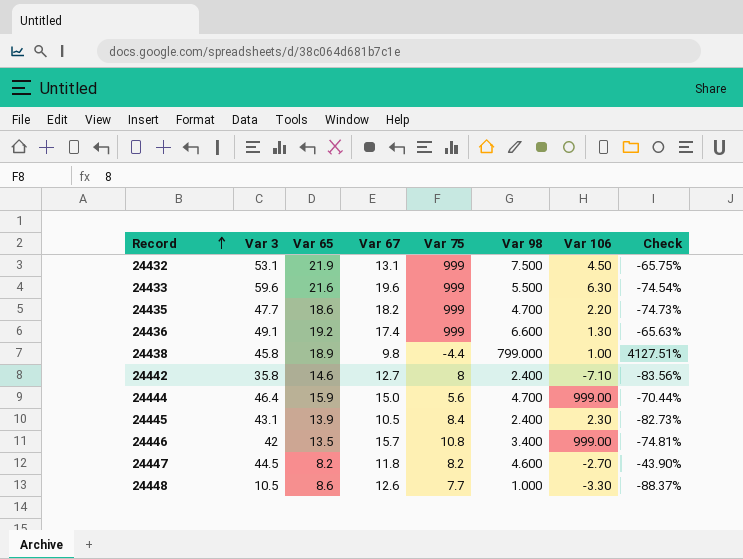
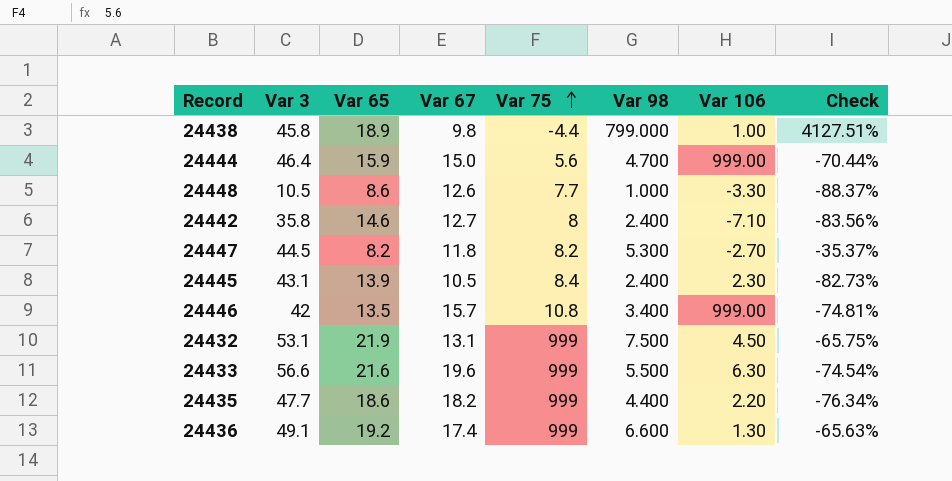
row order: Record ascending -> Var 75 ascending
24447 | Var 98: 4.600 -> 5.300
24447 | Check: -43.90% -> -35.37%
24433 | Var 3: 59.6 -> 56.6
24435 | Var 98: 4.700 -> 4.400
24435 | Check: -74.73% -> -76.34%

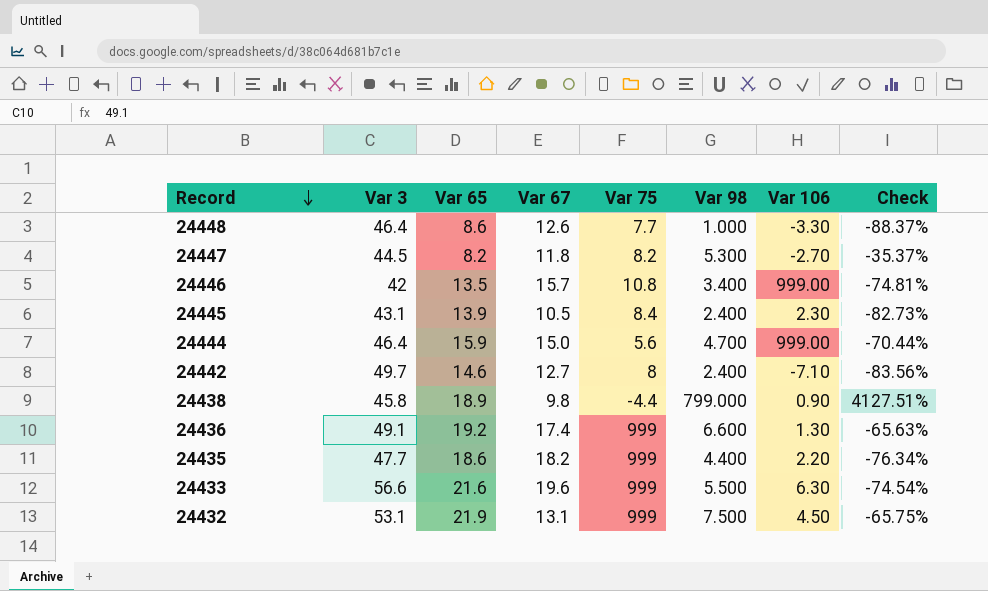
row order: Var 75 ascending -> Record descending
24448 | Var 3: 10.5 -> 46.4
24442 | Var 3: 35.8 -> 49.7
24438 | Var 106: 1.00 -> 0.90

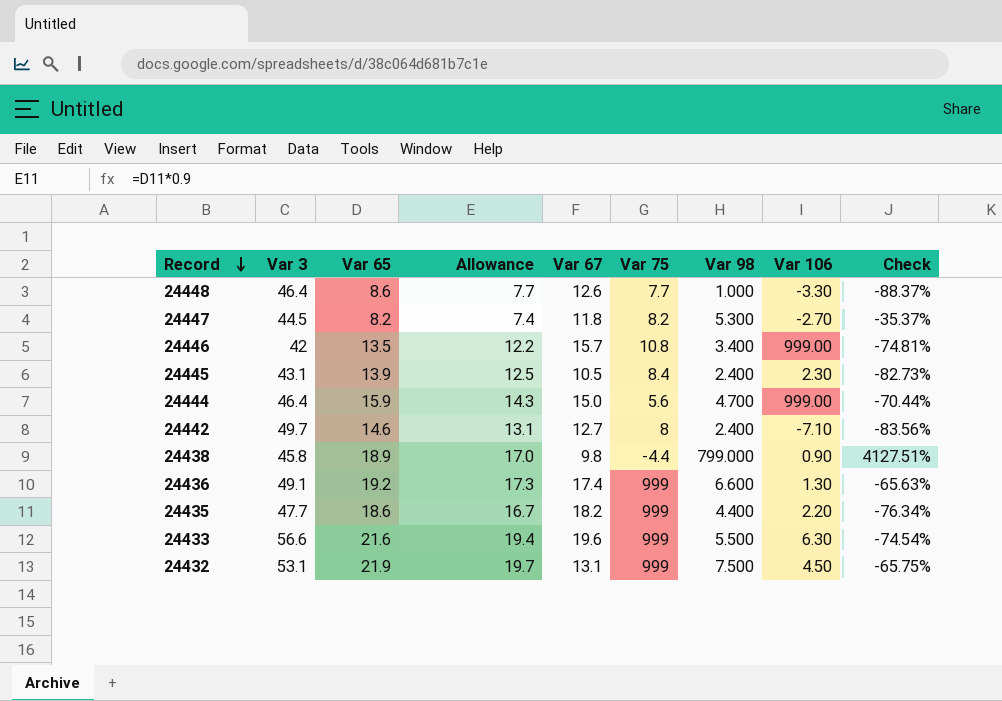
column Allowance | formula: none -> [Var 65] * 0.9

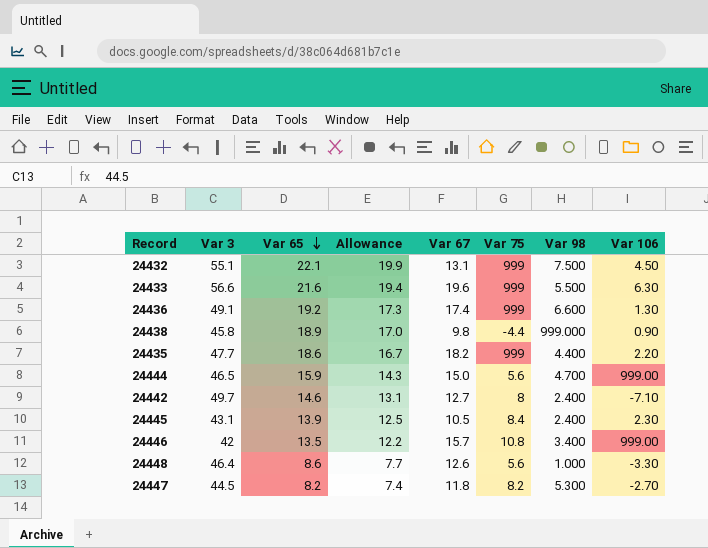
row order: Record descending -> Var 65 descending
column Check | formula: ([Var 98] - [Var 65]) / [Var 65] -> none
24432 | Var 3: 53.1 -> 55.1
24432 | Var 65: 21.9 -> 22.1
24432 | Allowance: 19.7 -> 19.9
24438 | Var 98: 799.000 -> 999.000
24444 | Var 3: 46.4 -> 46.5
24448 | Var 75: 7.7 -> 5.6

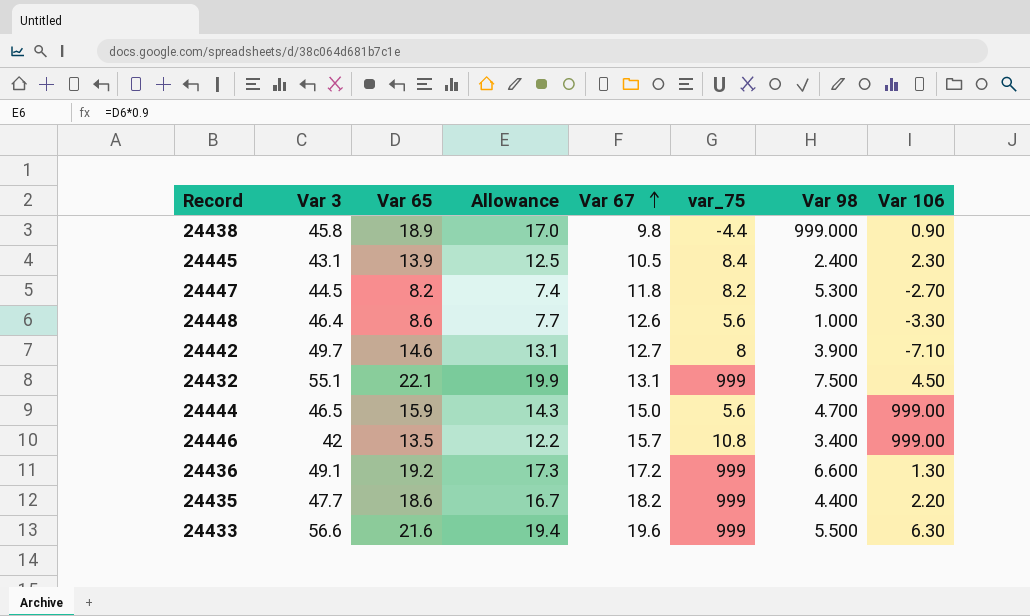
row order: Var 65 descending -> Var 67 ascending
column name: Var 75 -> var_75
24442 | Var 98: 2.400 -> 3.900
24436 | Var 67: 17.4 -> 17.2

